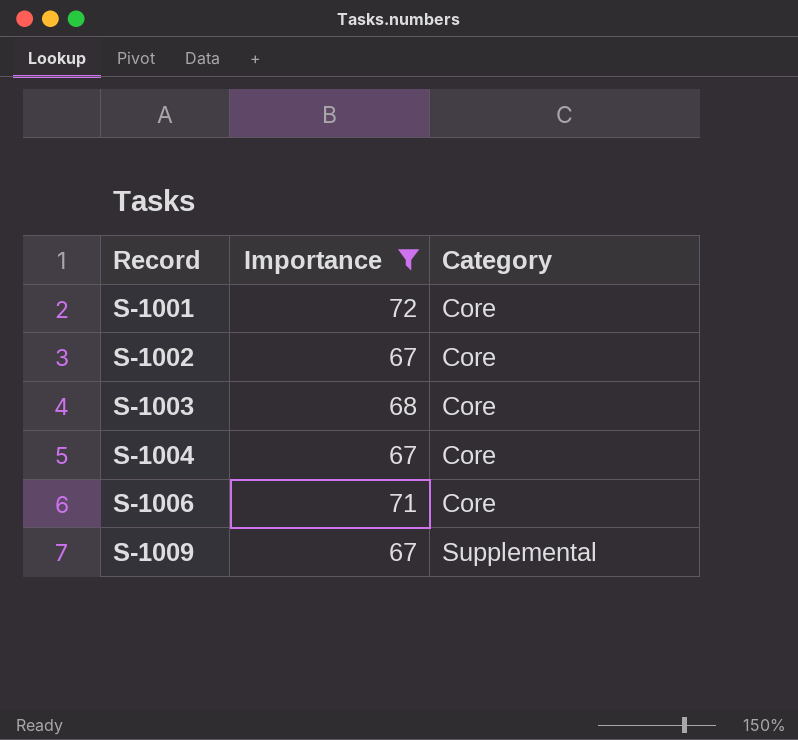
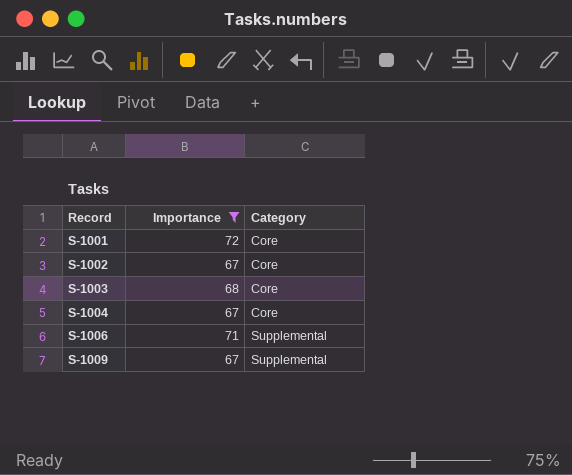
S-1006 | Category: Core -> Supplemental

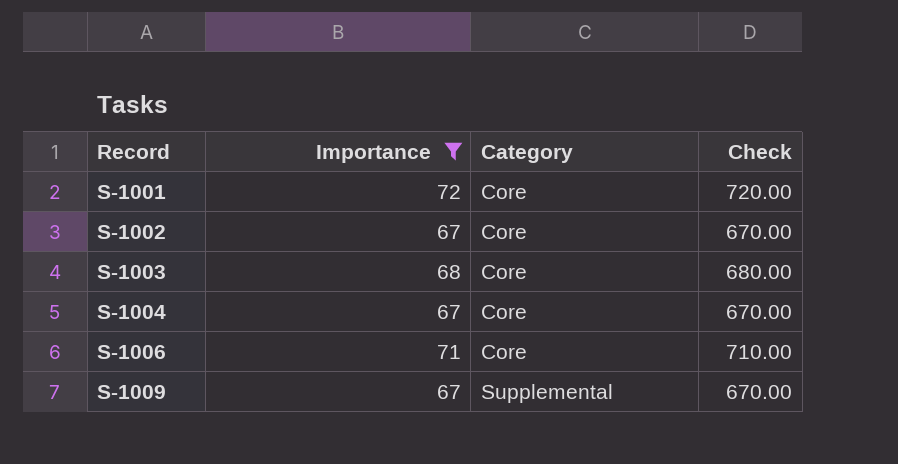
column Check | formula: none -> [Importance] * 10
S-1006 | Category: Supplemental -> Core

